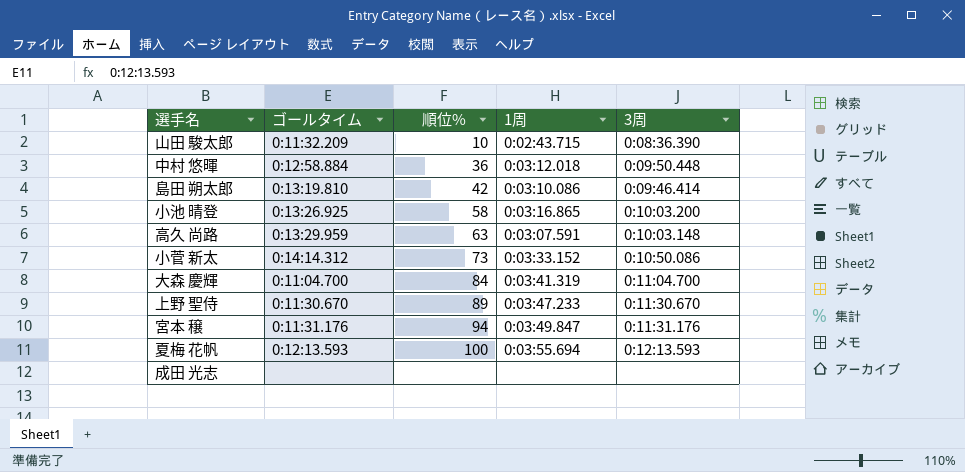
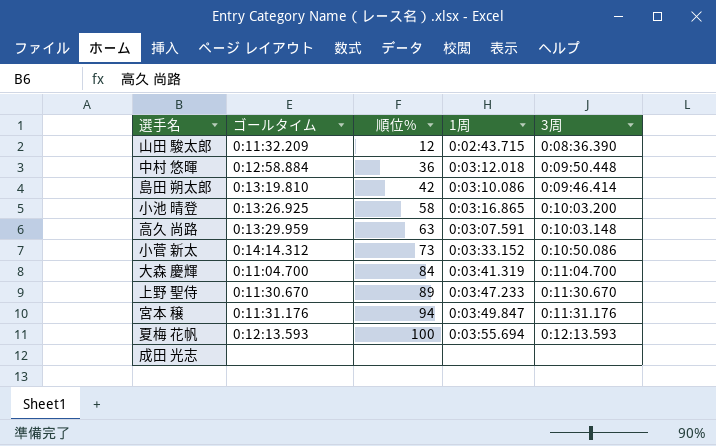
山田 駿太郎 | 順位%: 10 -> 12

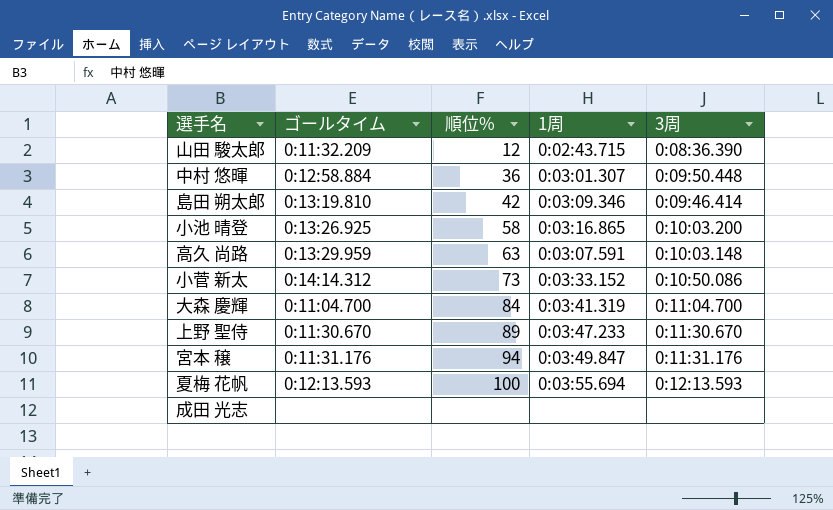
中村 悠暉 | 1周: 0:03:12.018 -> 0:03:01.307
島田 朔太郎 | 1周: 0:03:10.086 -> 0:03:09.346

